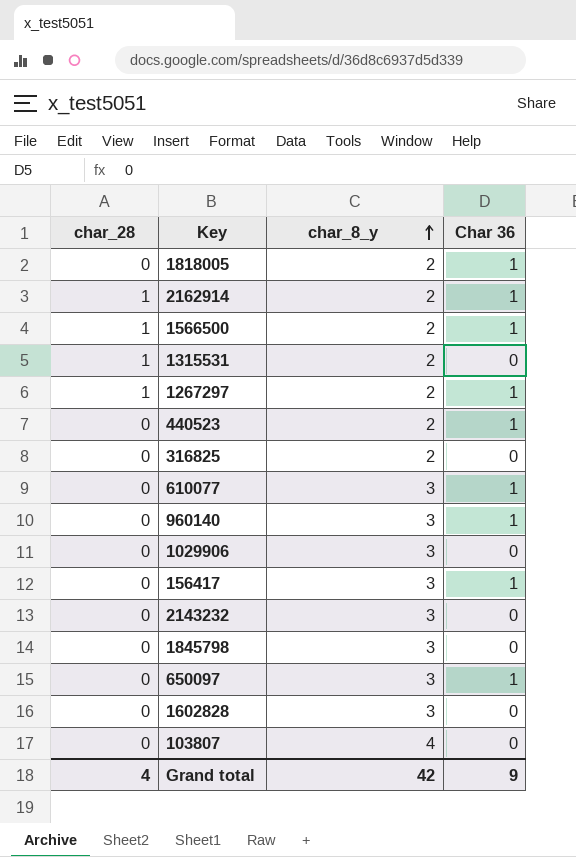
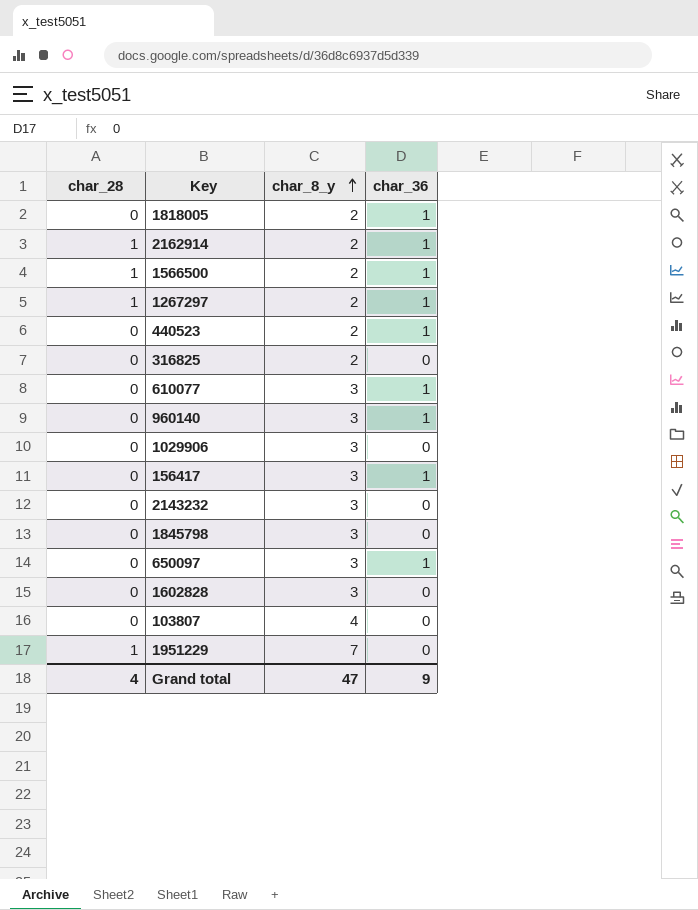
column name: Char 36 -> char_36
row 1315531: 1 | 2 | 0 -> none
row 1951229: none -> 1 | 7 | 0
Grand total | char_8_y: 42 -> 47

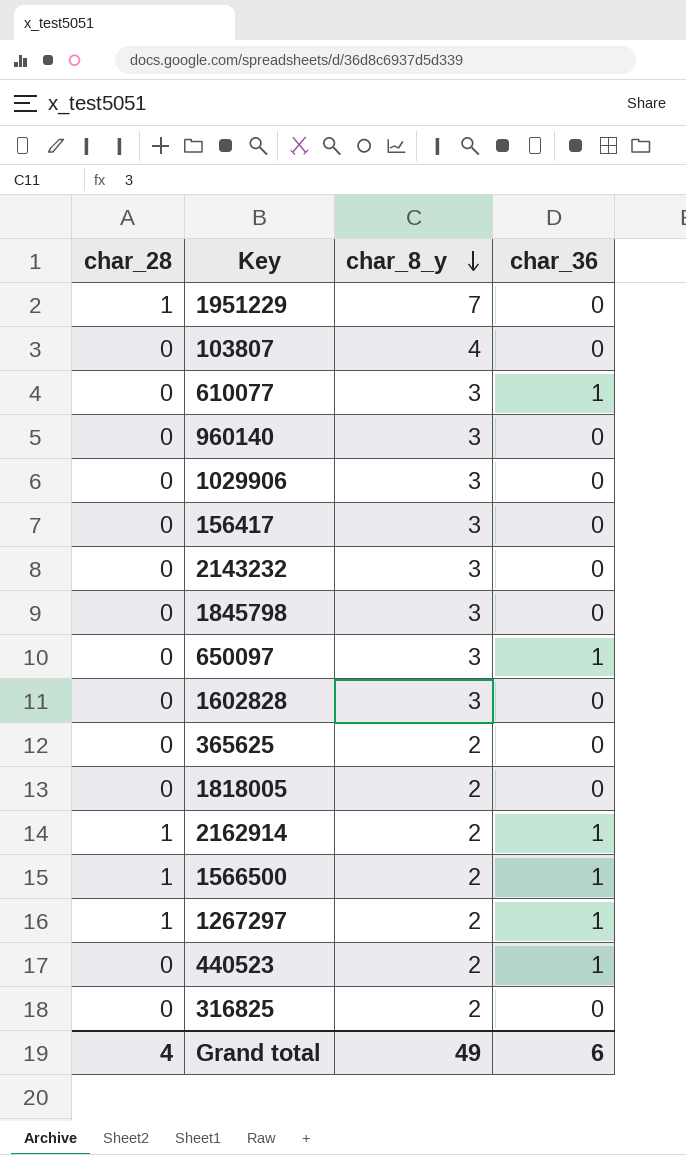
row order: char_8_y ascending -> char_8_y descending
960140 | char_36: 1 -> 0
156417 | char_36: 1 -> 0
row 365625: none -> 0 | 2 | 0
1818005 | char_36: 1 -> 0
Grand total | char_8_y: 47 -> 49
Grand total | char_36: 9 -> 6

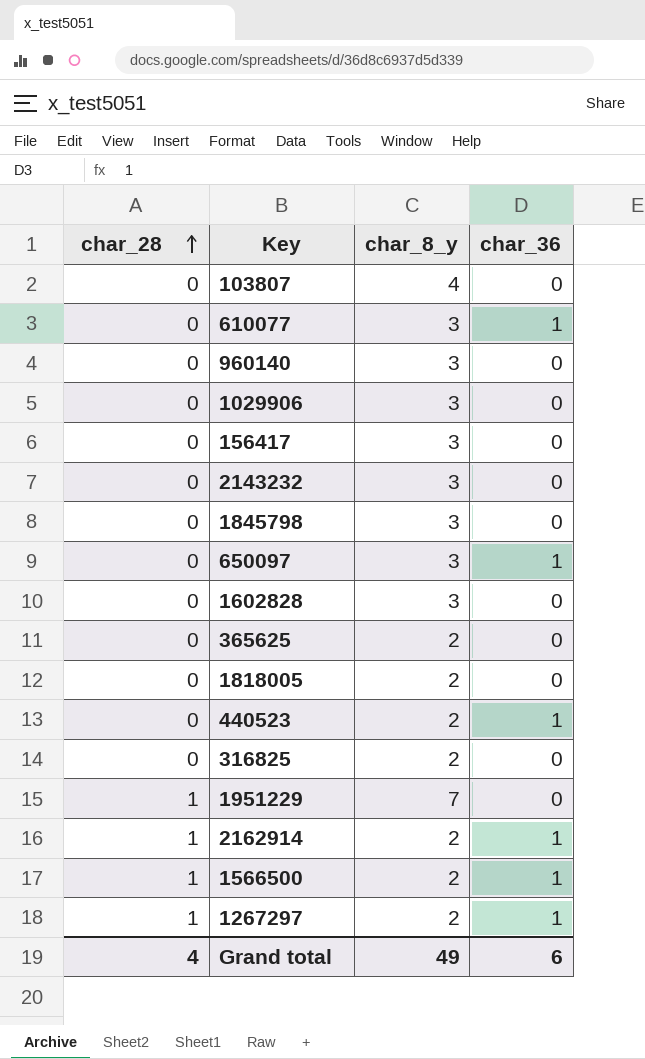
row order: char_8_y descending -> char_28 ascending

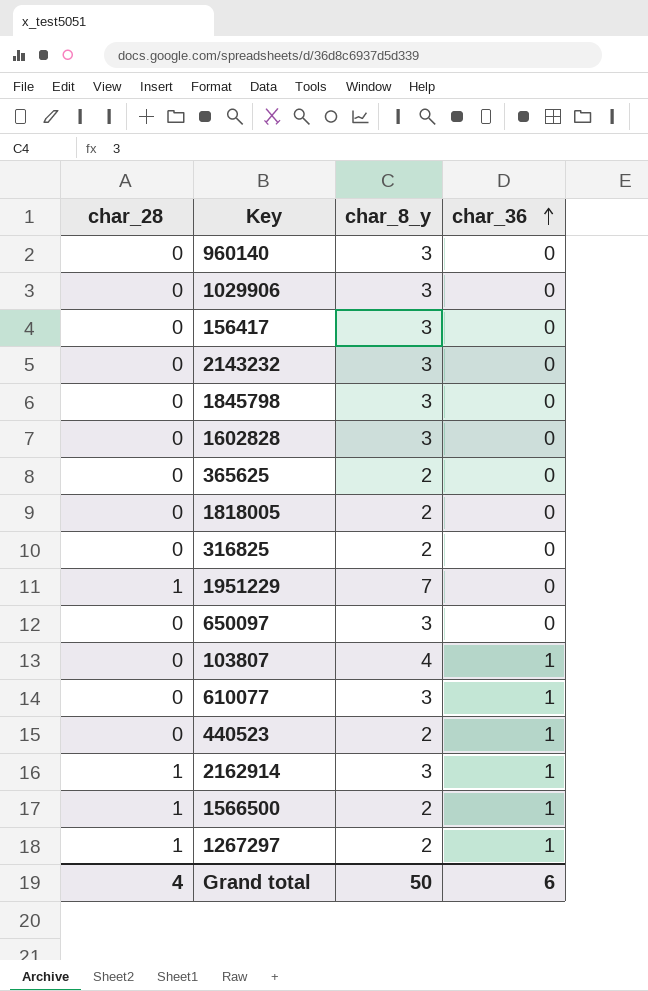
row order: char_28 ascending -> char_36 ascending
650097 | char_36: 1 -> 0
103807 | char_36: 0 -> 1
2162914 | char_8_y: 2 -> 3
Grand total | char_8_y: 49 -> 50

